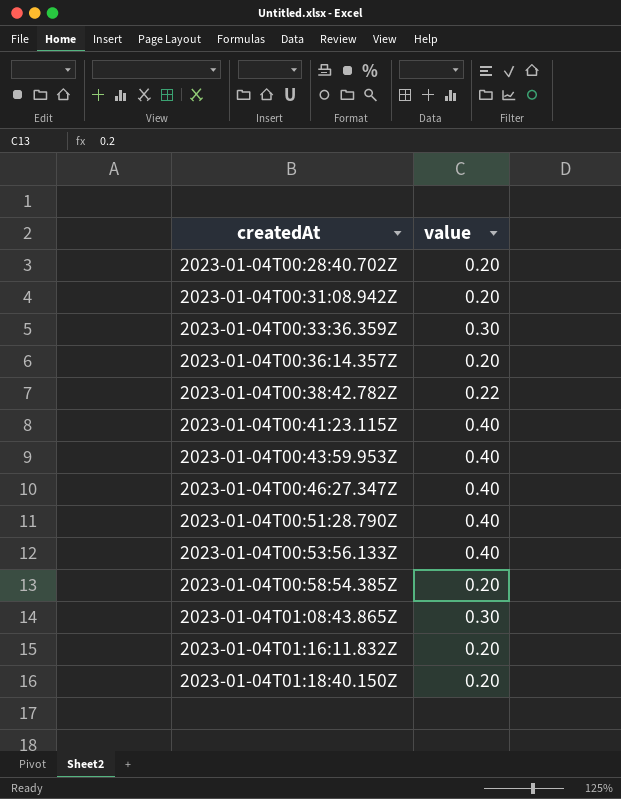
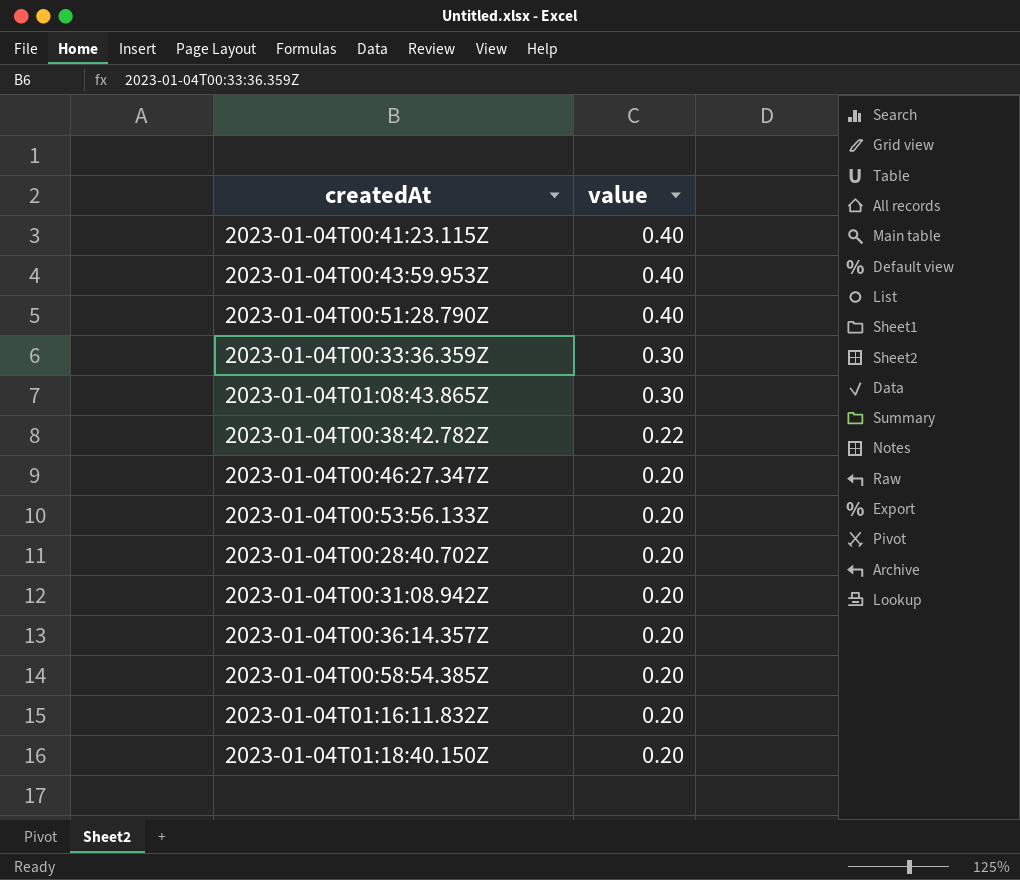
row order: createdAt ascending -> value descending
2023-01-04T00:46:27.347Z | value: 0.40 -> 0.20
2023-01-04T00:53:56.133Z | value: 0.40 -> 0.20

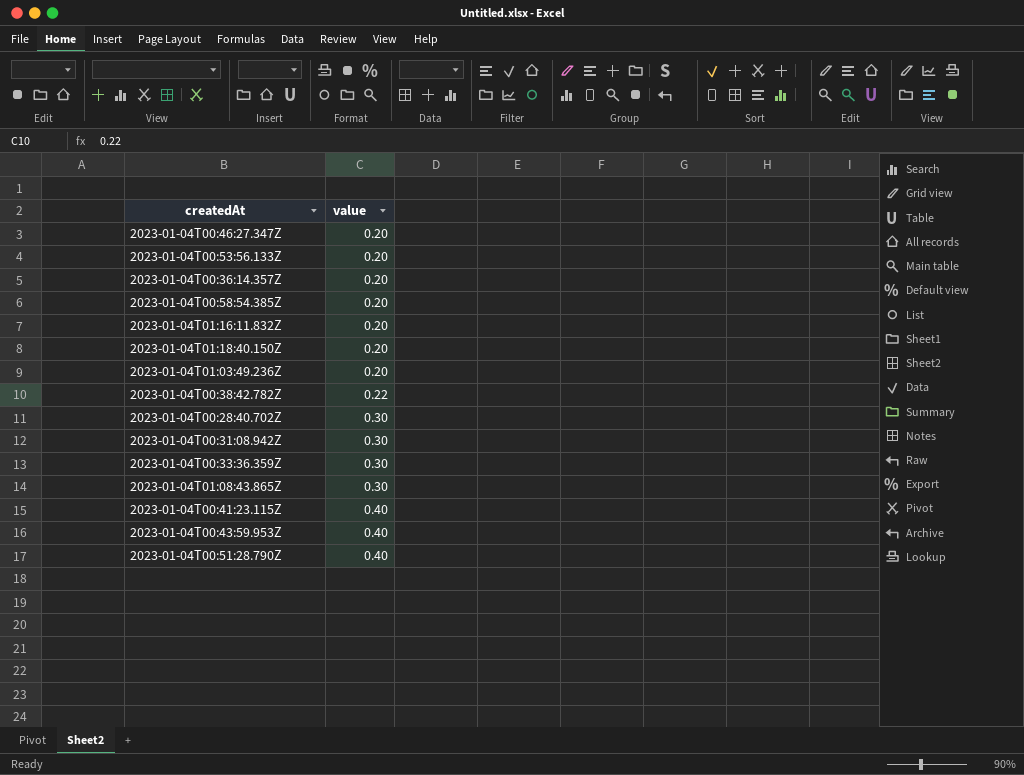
row order: value descending -> value ascending
row 2023-01-04T01:03:49.236Z: none -> 0.20
2023-01-04T00:28:40.702Z | value: 0.20 -> 0.30
2023-01-04T00:31:08.942Z | value: 0.20 -> 0.30

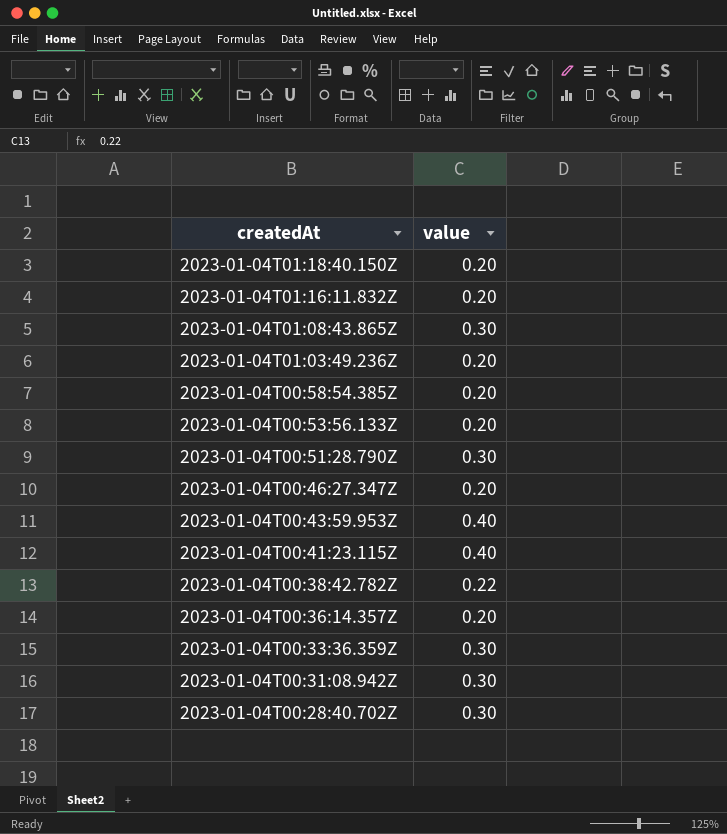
row order: value ascending -> createdAt descending
2023-01-04T00:51:28.790Z | value: 0.40 -> 0.30

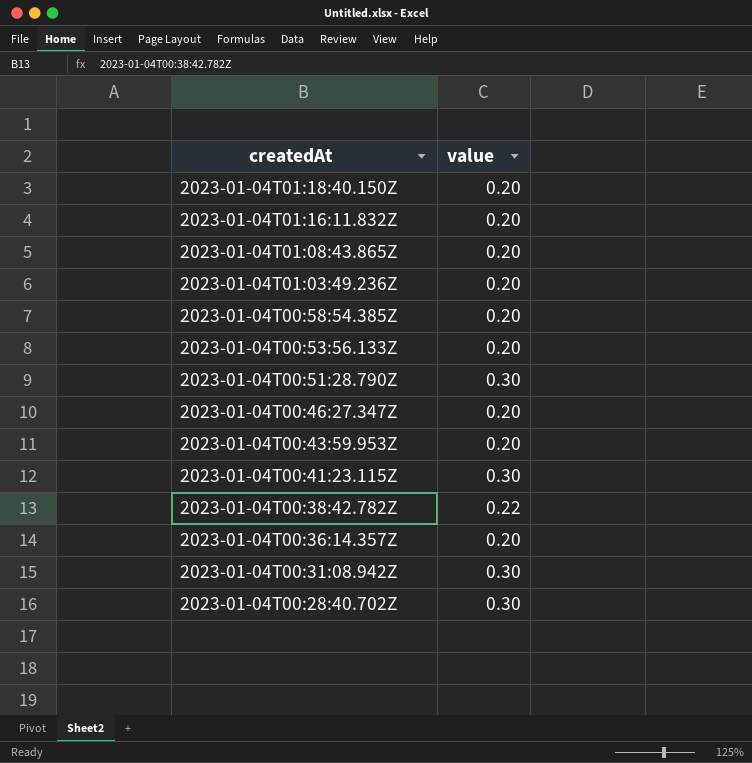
row 2023-01-04T00:33:36.359Z: 0.30 -> none
2023-01-04T01:08:43.865Z | value: 0.30 -> 0.20
2023-01-04T00:43:59.953Z | value: 0.40 -> 0.20
2023-01-04T00:41:23.115Z | value: 0.40 -> 0.30

